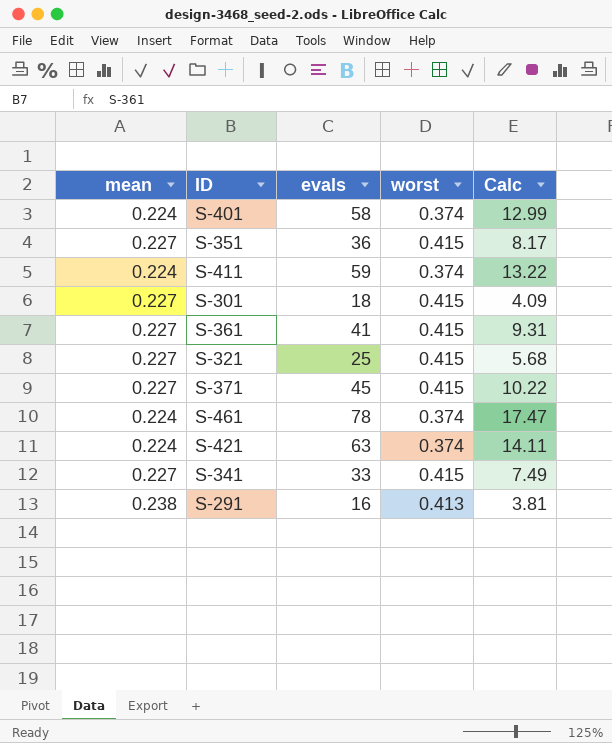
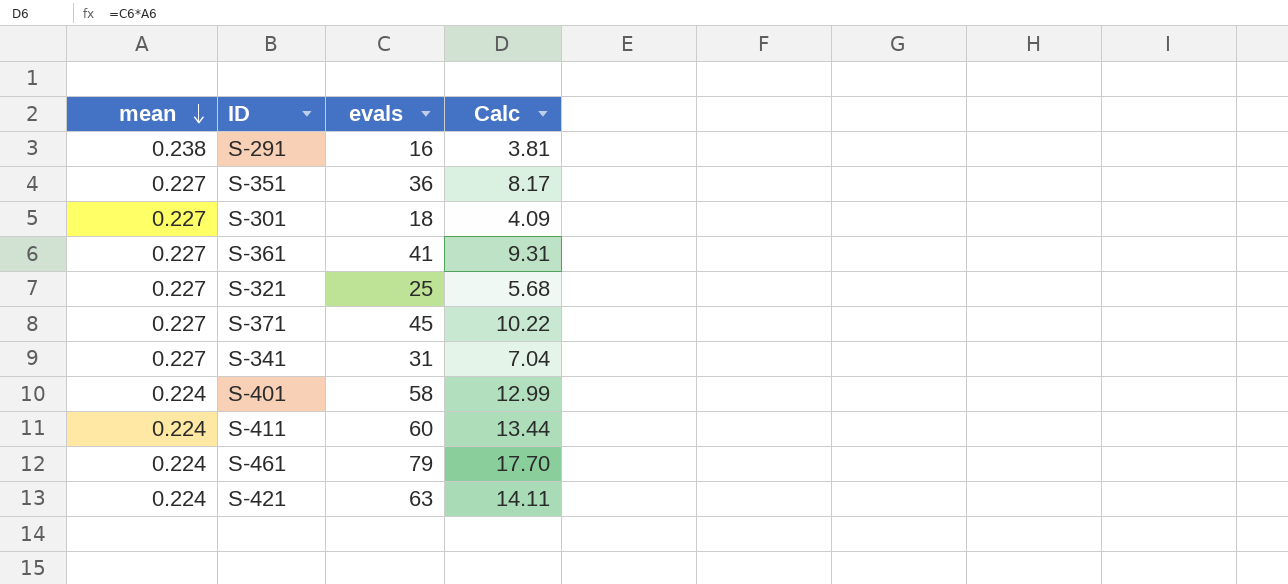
row order: none -> mean descending
column worst | position: 4 -> none
S-341 | evals: 33 -> 31
S-341 | Calc: 7.49 -> 7.04
S-411 | evals: 59 -> 60
S-411 | Calc: 13.22 -> 13.44
S-461 | evals: 78 -> 79
S-461 | Calc: 17.47 -> 17.70

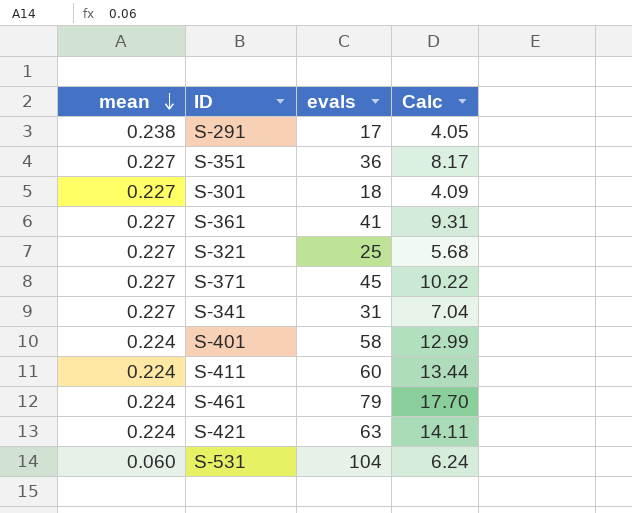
S-291 | evals: 16 -> 17
S-291 | Calc: 3.81 -> 4.05
row S-531: none -> 0.060 | 104 | 6.24

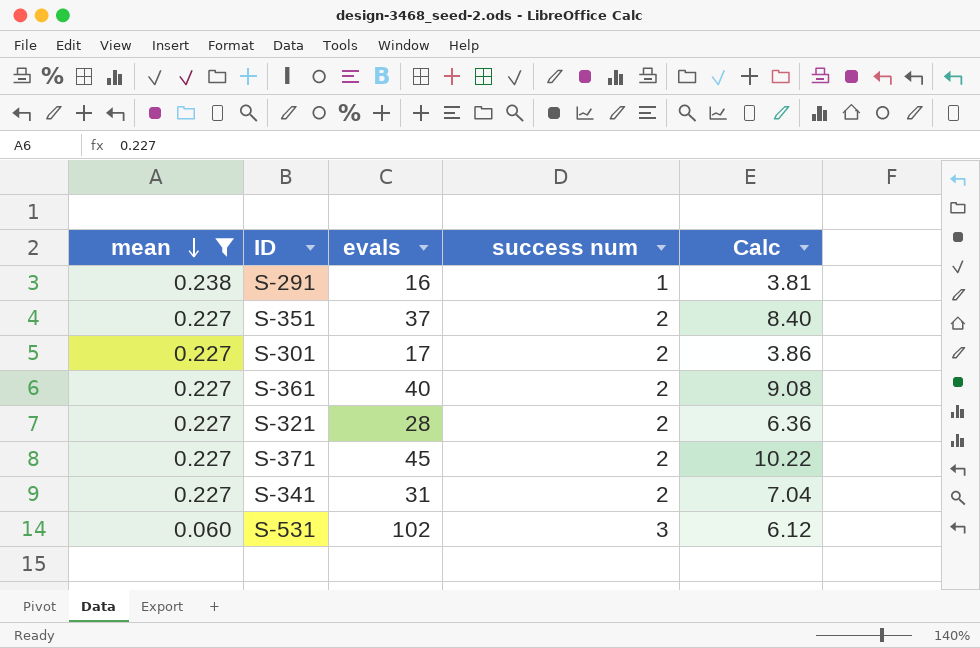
filter: none -> mean != 0.224
column success num | position: none -> 4
S-291 | evals: 17 -> 16
S-291 | Calc: 4.05 -> 3.81
S-351 | evals: 36 -> 37
S-351 | Calc: 8.17 -> 8.40
S-301 | evals: 18 -> 17
S-301 | Calc: 4.09 -> 3.86
S-361 | evals: 41 -> 40
S-361 | Calc: 9.31 -> 9.08
S-321 | evals: 25 -> 28
S-321 | Calc: 5.68 -> 6.36
S-531 | evals: 104 -> 102
S-531 | Calc: 6.24 -> 6.12

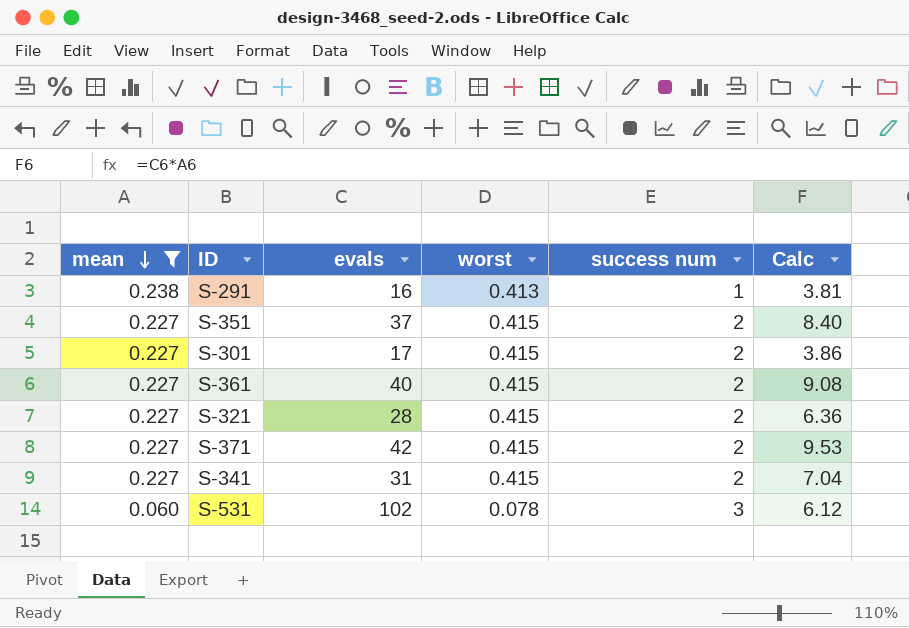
column worst | position: none -> 4
S-371 | evals: 45 -> 42
S-371 | Calc: 10.22 -> 9.53

